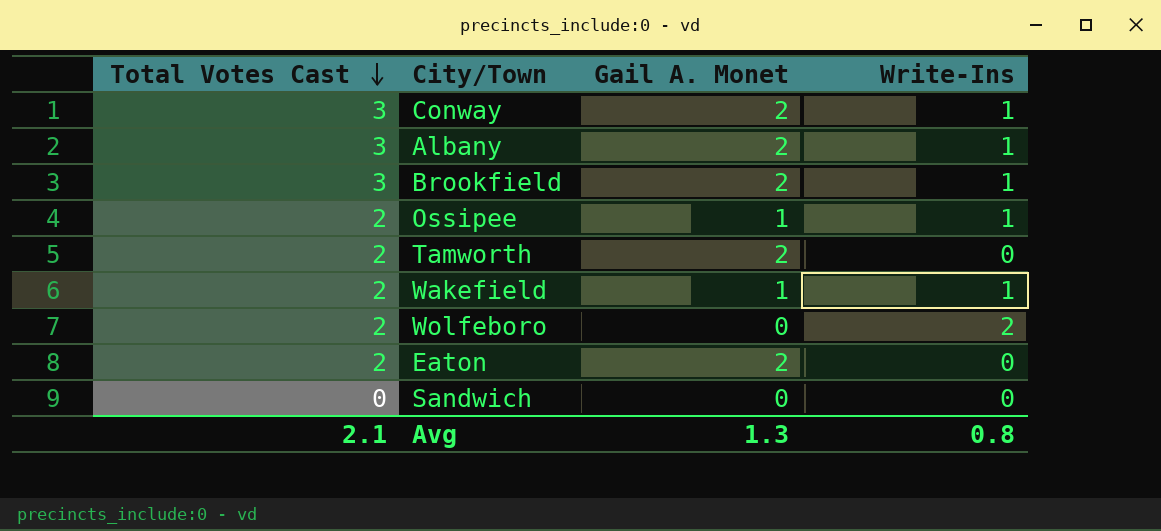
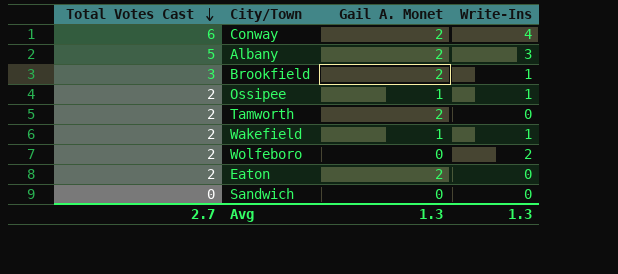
Conway | Total Votes Cast: 3 -> 6
Conway | Write-Ins: 1 -> 4
Albany | Total Votes Cast: 3 -> 5
Albany | Write-Ins: 1 -> 3
Avg | Total Votes Cast: 2.1 -> 2.7
Avg | Write-Ins: 0.8 -> 1.3

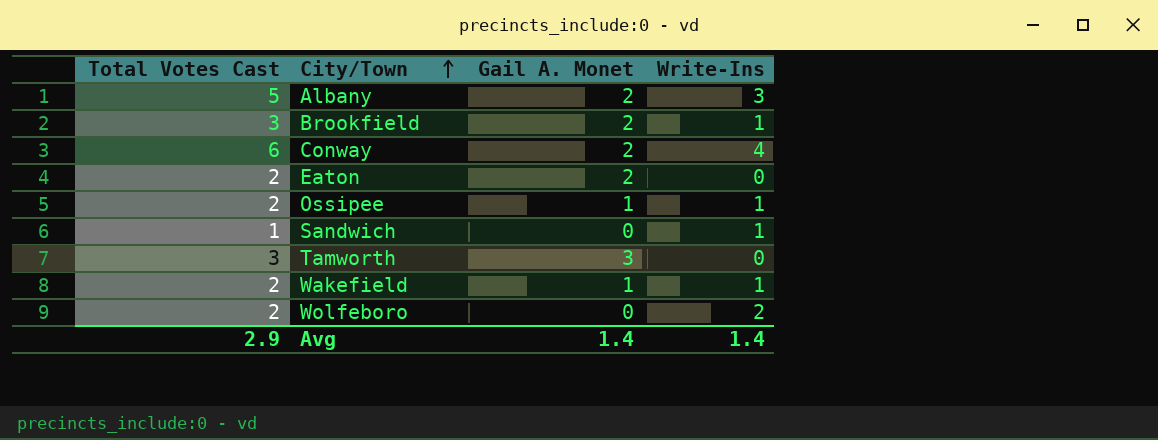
row order: Total Votes Cast descending -> City/Town ascending
Sandwich | Total Votes Cast: 0 -> 1
Sandwich | Write-Ins: 0 -> 1
Tamworth | Total Votes Cast: 2 -> 3
Tamworth | Gail A. Monet: 2 -> 3
Avg | Total Votes Cast: 2.7 -> 2.9
Avg | Gail A. Monet: 1.3 -> 1.4
Avg | Write-Ins: 1.3 -> 1.4

